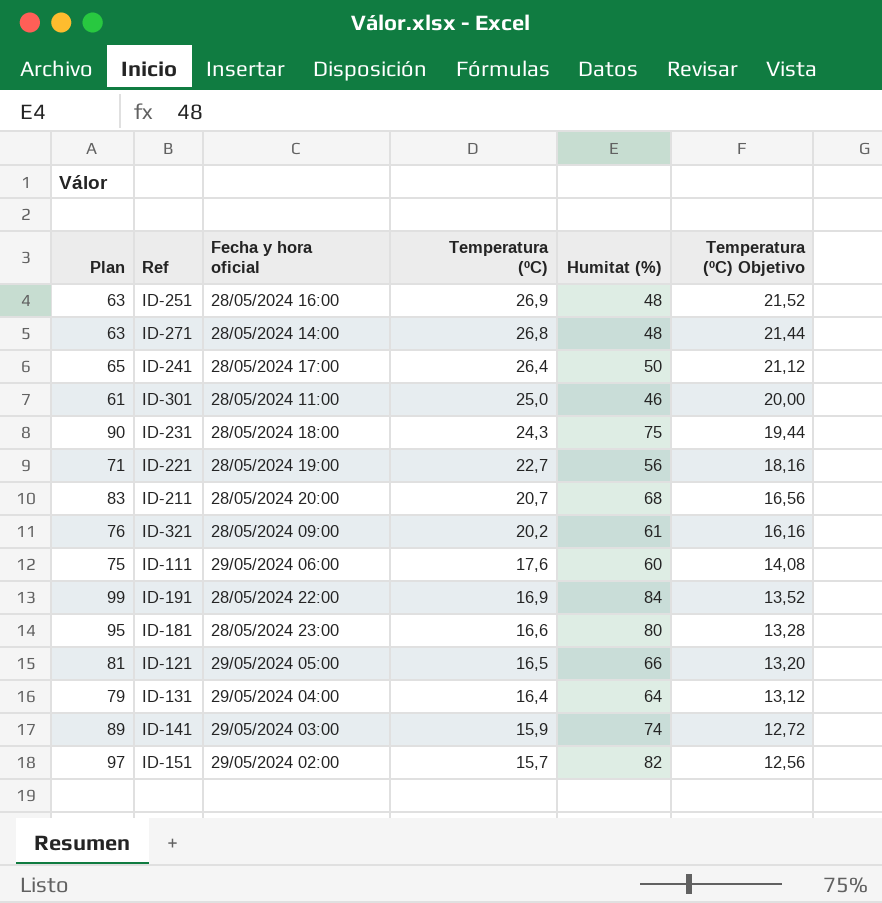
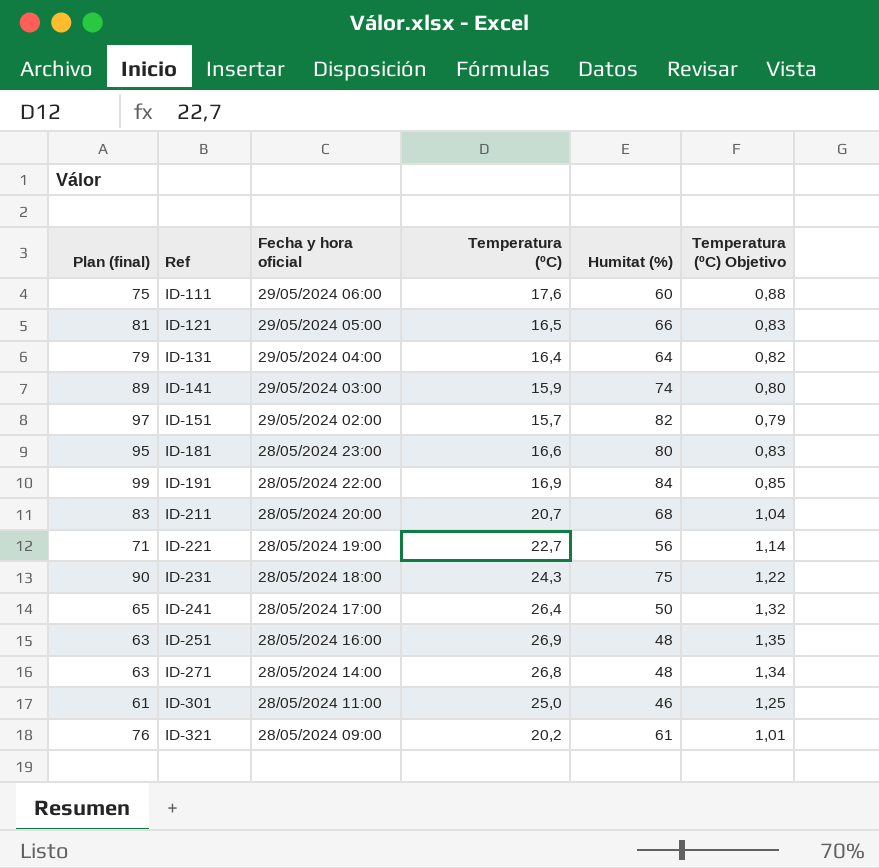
row order: Temperatura (ºC) descending -> Ref ascending
column name: Plan -> Plan (final)
column Temperatura (ºC) Objetivo | formula: [Temperatura (ºC)] * 0,8 -> [Temperatura (ºC)] * 0,05

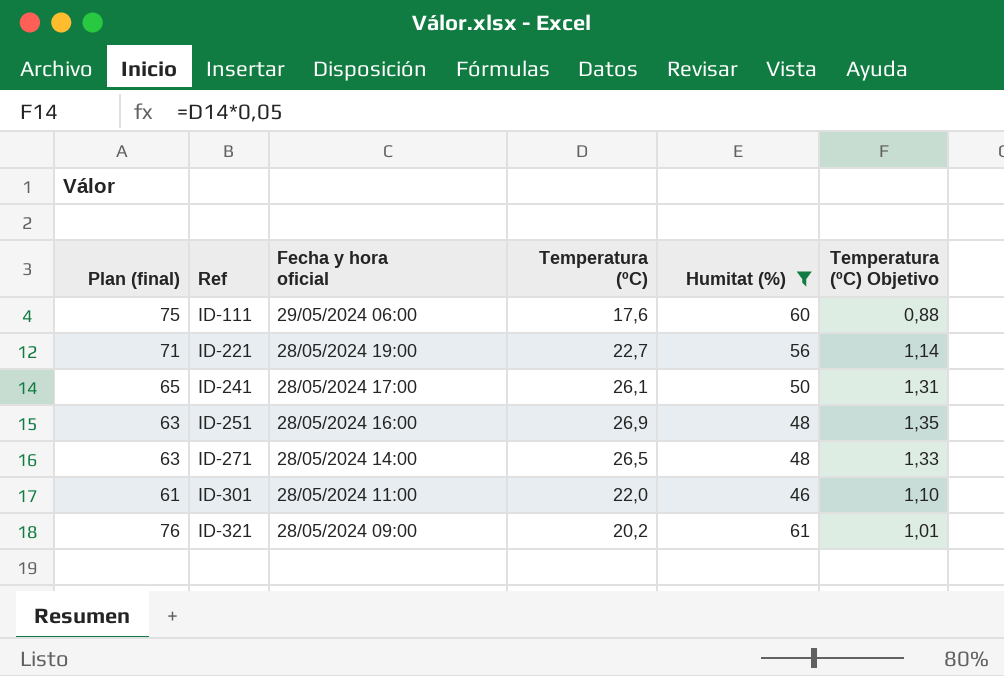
filter: none -> Humitat (%) <= 61
ID-241 | Temperatura (ºC): 26,4 -> 26,1
ID-241 | Temperatura (ºC) Objetivo: 1,32 -> 1,31
ID-271 | Temperatura (ºC): 26,8 -> 26,5
ID-271 | Temperatura (ºC) Objetivo: 1,34 -> 1,33
ID-301 | Temperatura (ºC): 25,0 -> 22,0
ID-301 | Temperatura (ºC) Objetivo: 1,25 -> 1,10

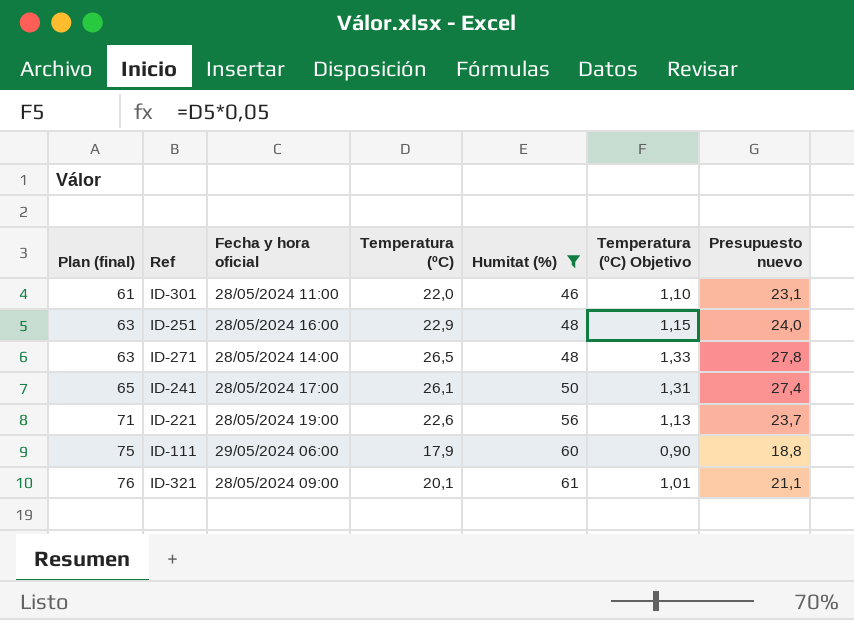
row order: Ref ascending -> Plan (final) ascending
column Presupuesto nuevo | formula: none -> [Temperatura (ºC)] * 1,05
ID-251 | Temperatura (ºC): 26,9 -> 22,9
ID-251 | Temperatura (ºC) Objetivo: 1,35 -> 1,15
ID-221 | Temperatura (ºC): 22,7 -> 22,6
ID-221 | Temperatura (ºC) Objetivo: 1,14 -> 1,13
ID-111 | Temperatura (ºC): 17,6 -> 17,9
ID-111 | Temperatura (ºC) Objetivo: 0,88 -> 0,90
ID-321 | Temperatura (ºC): 20,2 -> 20,1

